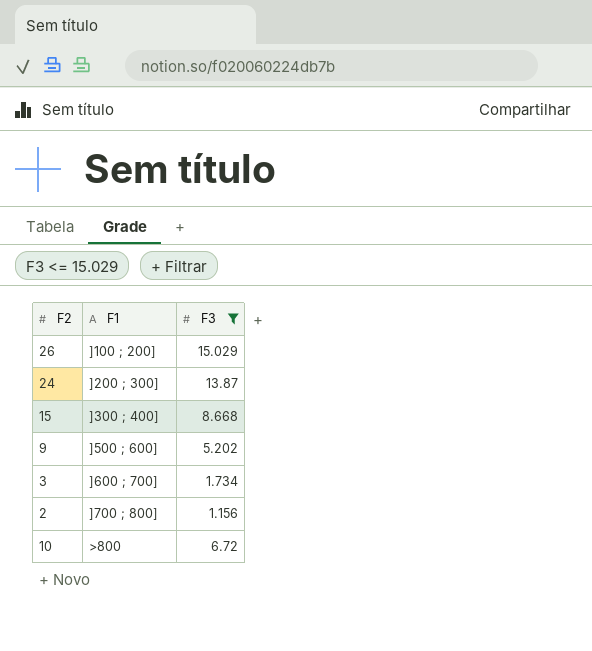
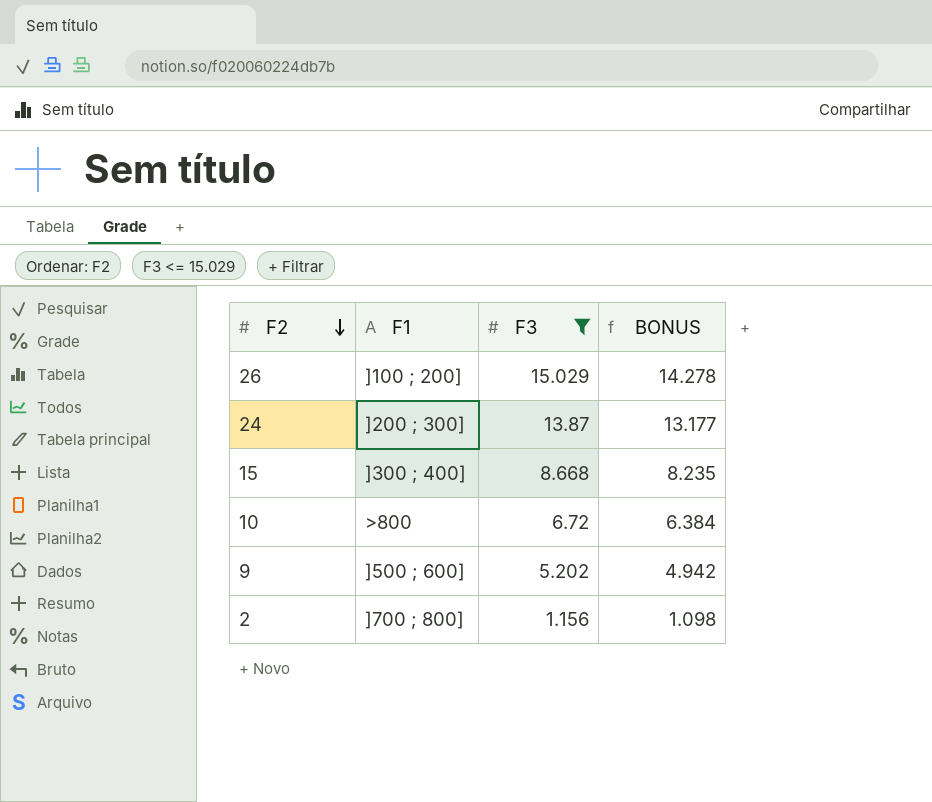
row order: none -> F2 descending
column BONUS | formula: none -> [F3] * 0.95
row 3: ]600 ; 700] | 1.734 -> none

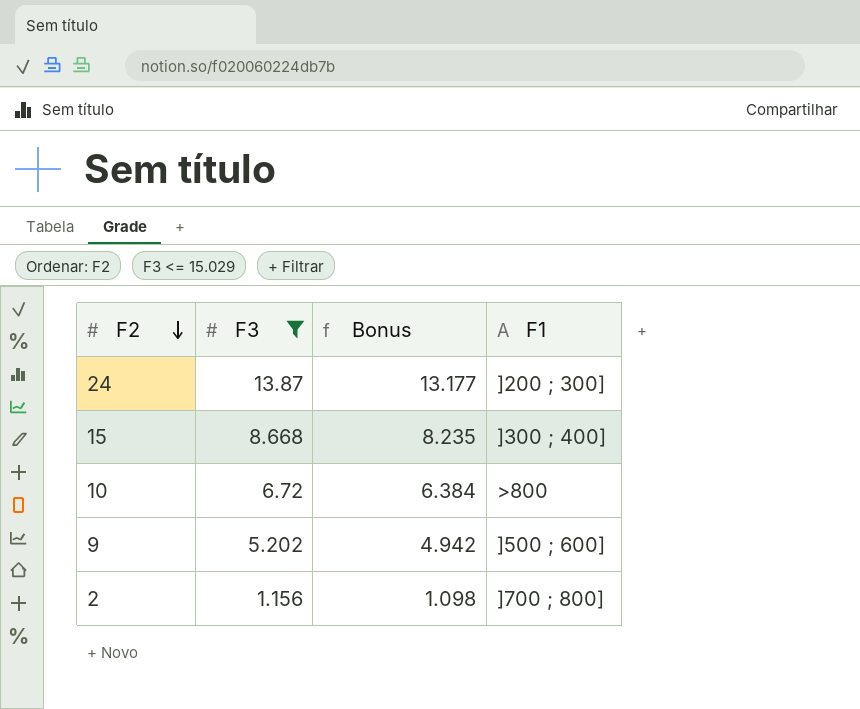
column name: BONUS -> Bonus
column F1 | position: 2 -> 4
row 26: ]100 ; 200] | 15.029 | 14.278 -> none

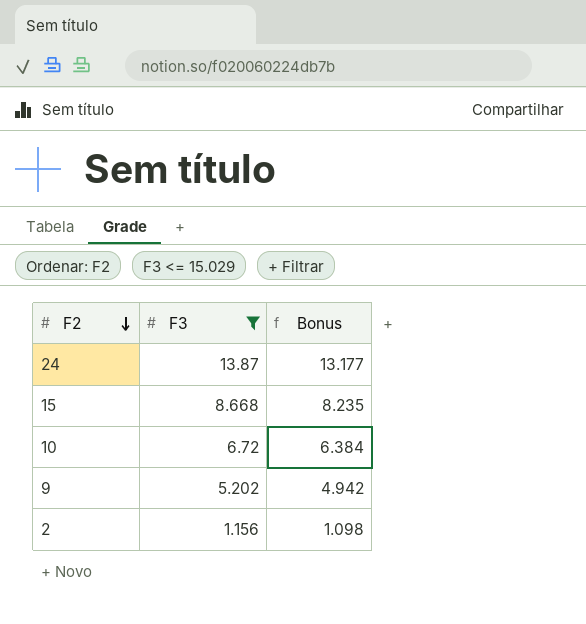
column F1 | position: 4 -> none

